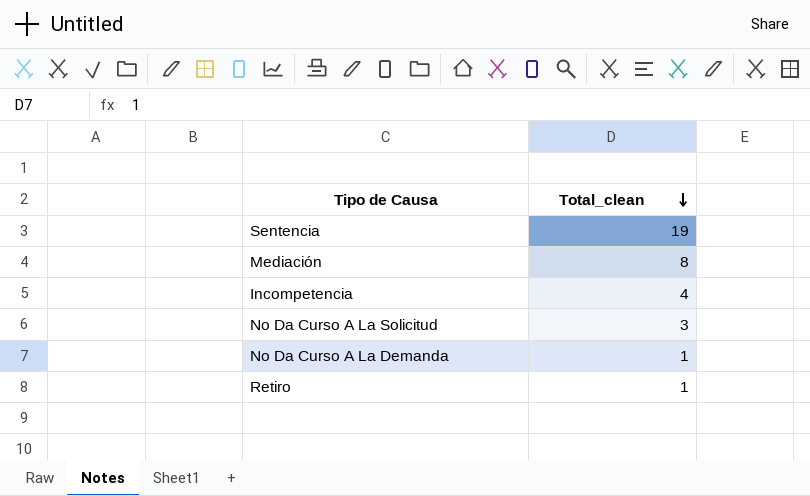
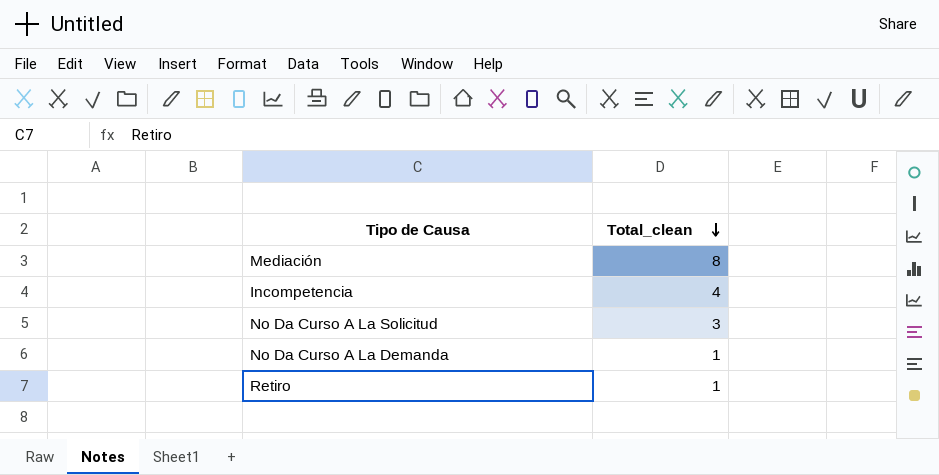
row Sentencia: 19 -> none

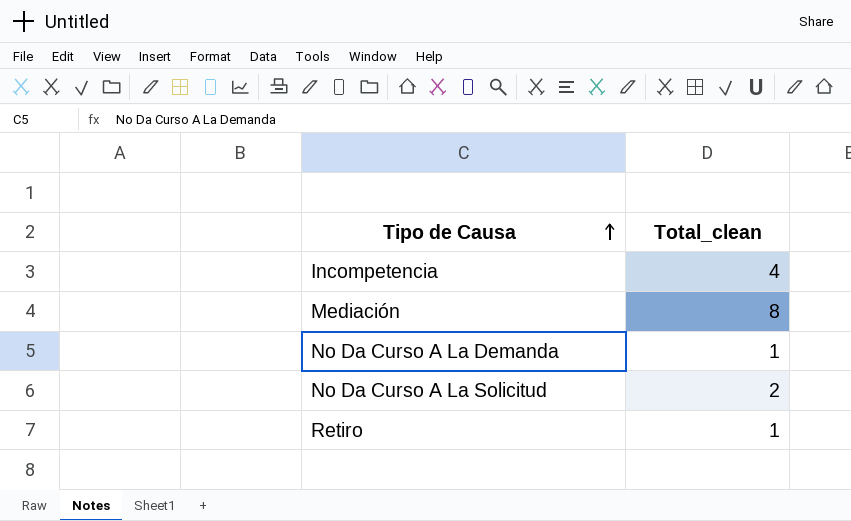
row order: Total_clean descending -> Tipo de Causa ascending
No Da Curso A La Solicitud | Total_clean: 3 -> 2

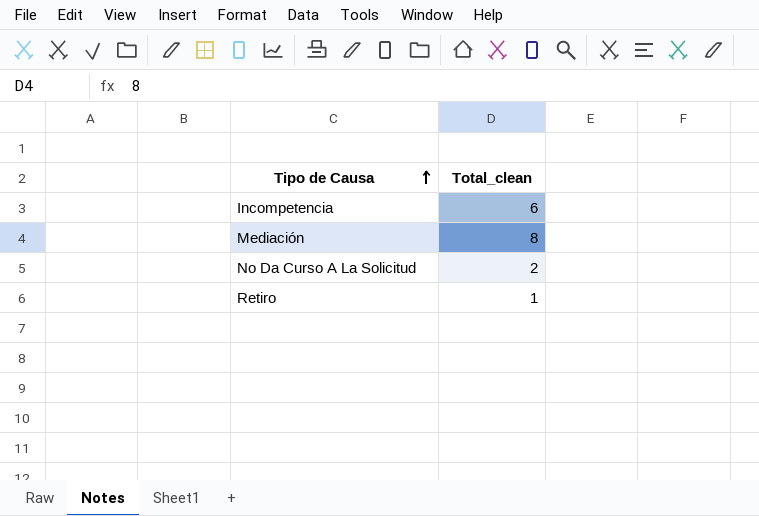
row No Da Curso A La Demanda: 1 -> none
Incompetencia | Total_clean: 4 -> 6

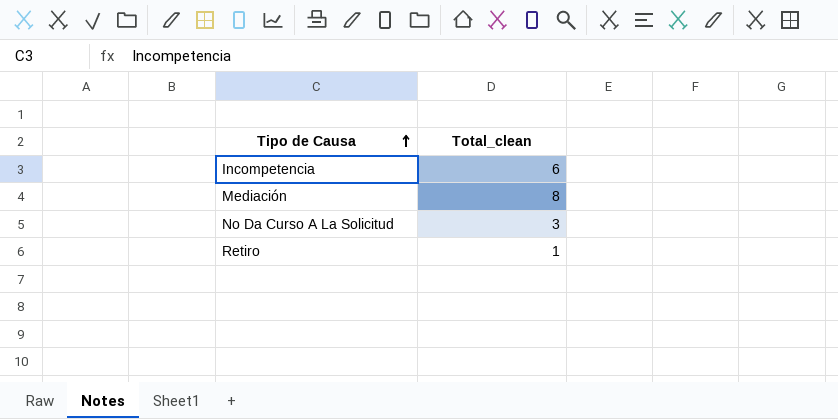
No Da Curso A La Solicitud | Total_clean: 2 -> 3

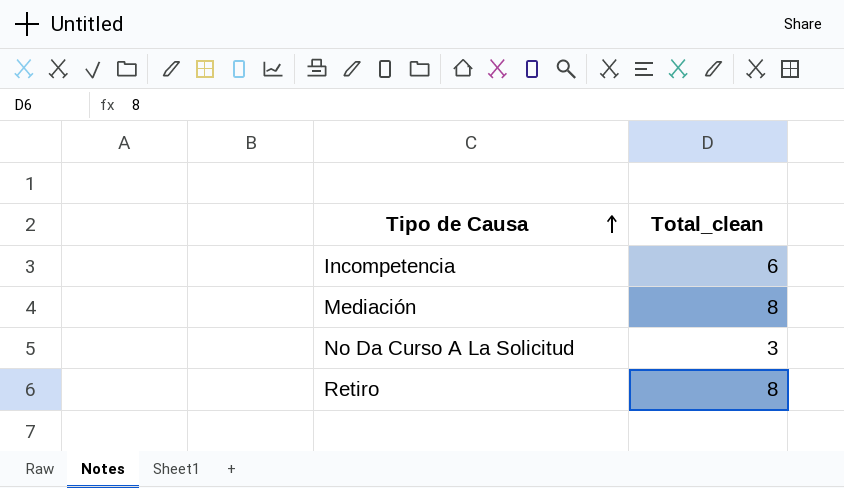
Retiro | Total_clean: 1 -> 8

